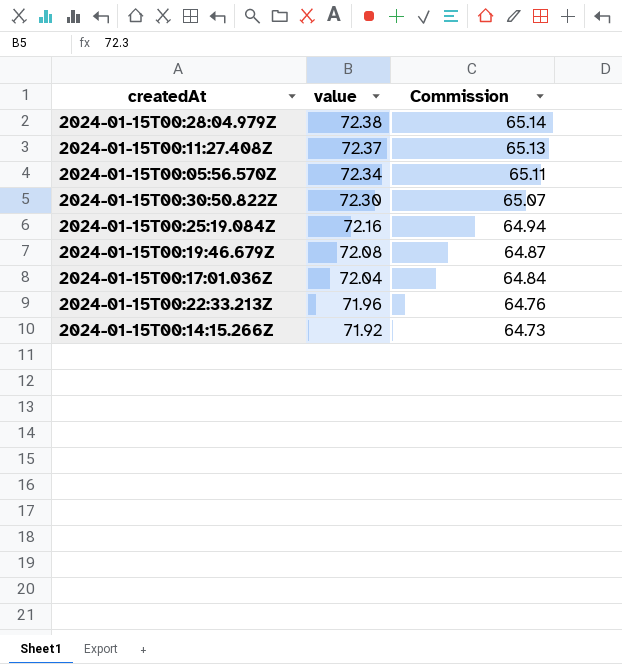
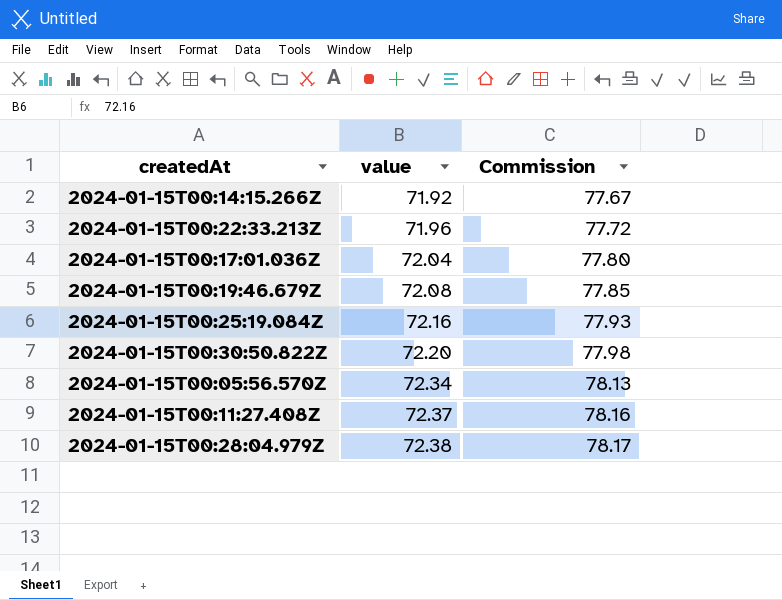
row order: value descending -> value ascending
column Commission | formula: [value] * 0.9 -> [value] * 1.08
2024-01-15T00:30:50.822Z | value: 72.30 -> 72.20

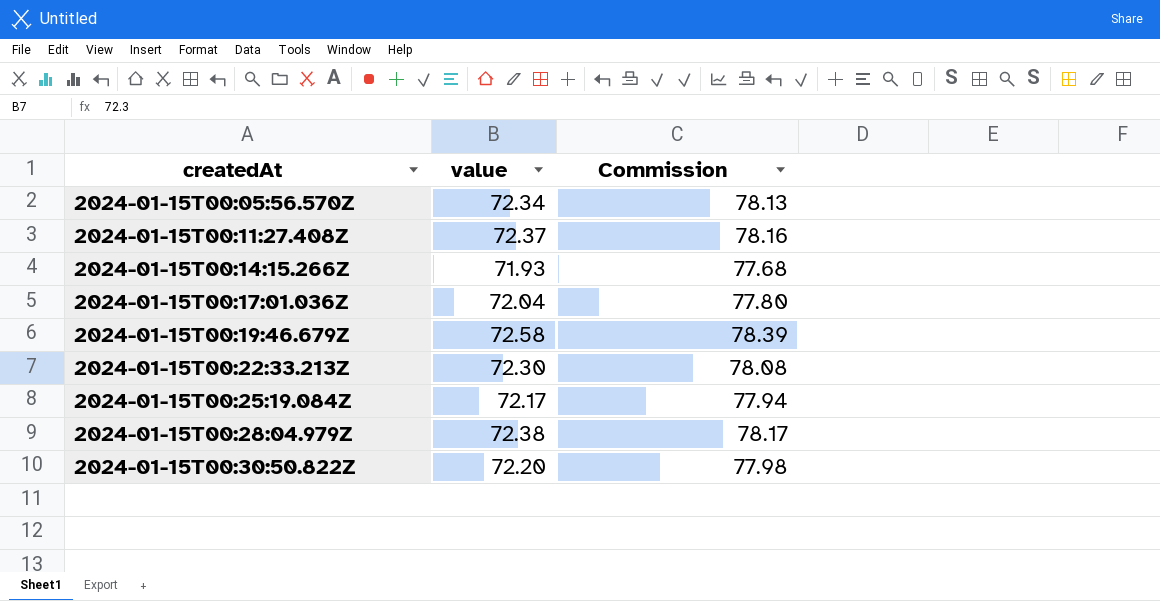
row order: value ascending -> createdAt ascending
2024-01-15T00:14:15.266Z | value: 71.92 -> 71.93
2024-01-15T00:14:15.266Z | Commission: 77.67 -> 77.68
2024-01-15T00:19:46.679Z | value: 72.08 -> 72.58
2024-01-15T00:19:46.679Z | Commission: 77.85 -> 78.39
2024-01-15T00:22:33.213Z | value: 71.96 -> 72.30
2024-01-15T00:22:33.213Z | Commission: 77.72 -> 78.08
2024-01-15T00:25:19.084Z | value: 72.16 -> 72.17
2024-01-15T00:25:19.084Z | Commission: 77.93 -> 77.94

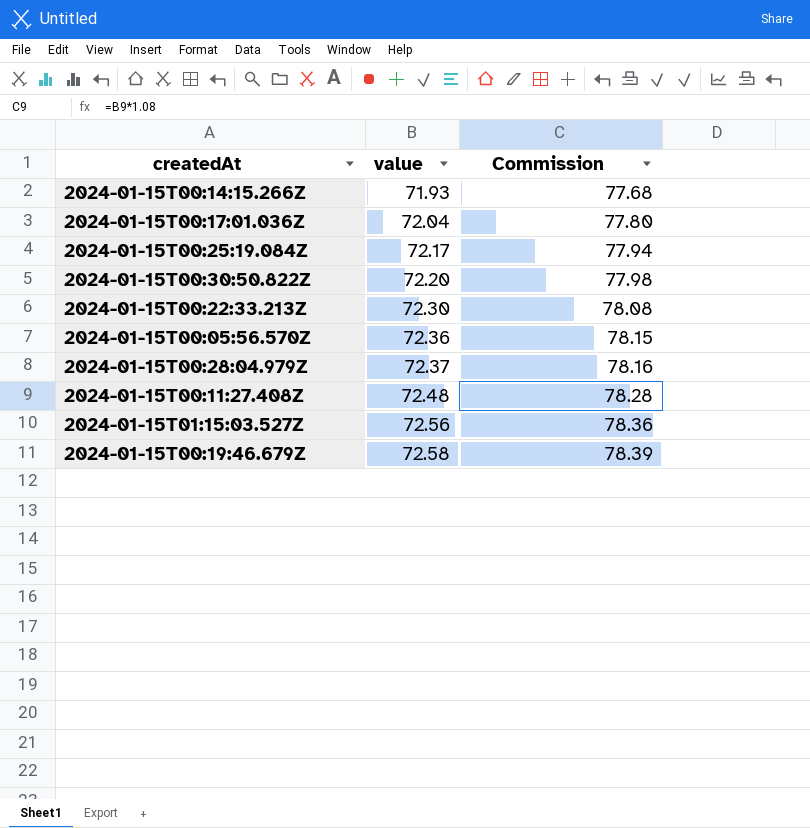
row order: createdAt ascending -> value ascending
2024-01-15T00:05:56.570Z | value: 72.34 -> 72.36
2024-01-15T00:05:56.570Z | Commission: 78.13 -> 78.15
2024-01-15T00:28:04.979Z | value: 72.38 -> 72.37
2024-01-15T00:28:04.979Z | Commission: 78.17 -> 78.16
2024-01-15T00:11:27.408Z | value: 72.37 -> 72.48
2024-01-15T00:11:27.408Z | Commission: 78.16 -> 78.28
row 2024-01-15T01:15:03.527Z: none -> 72.56 | 78.36

